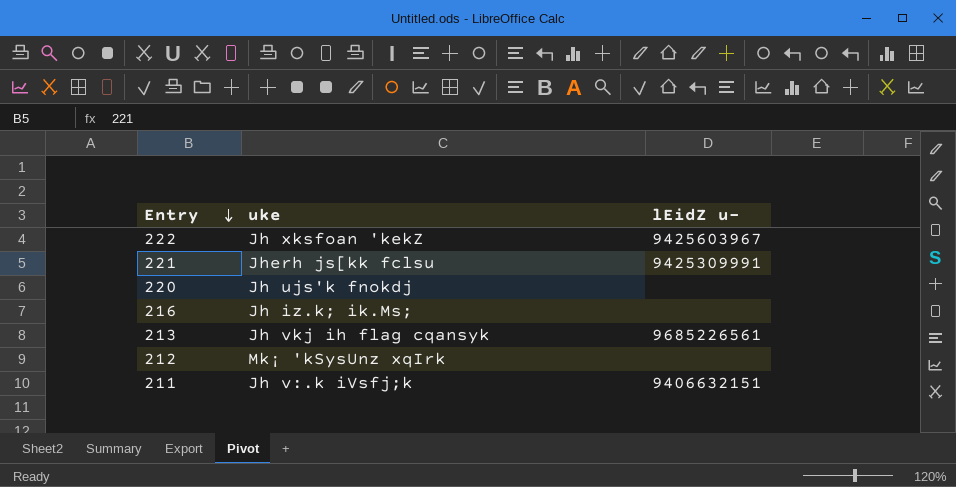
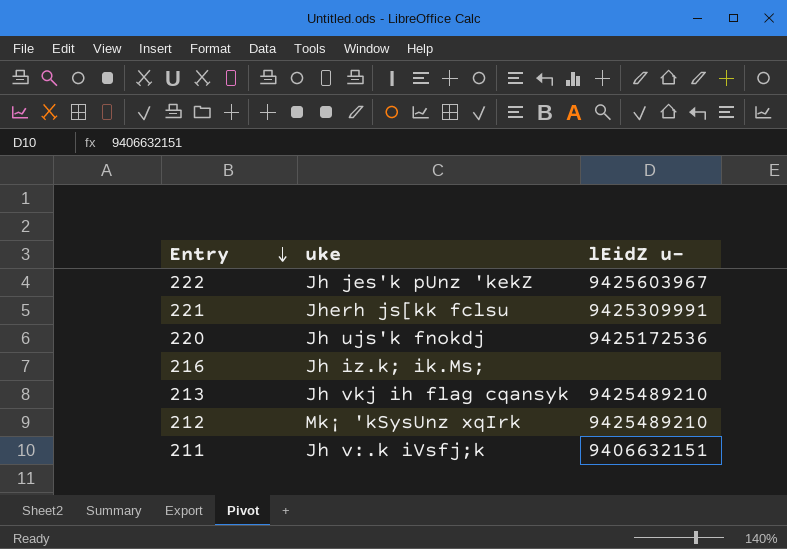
222 | uke: Jh xksfoan 'kekZ -> Jh jes'k pUnz 'kekZ
220 | lEidZ u-: none -> 9425172536
213 | lEidZ u-: 9685226561 -> 9425489210
212 | lEidZ u-: none -> 9425489210

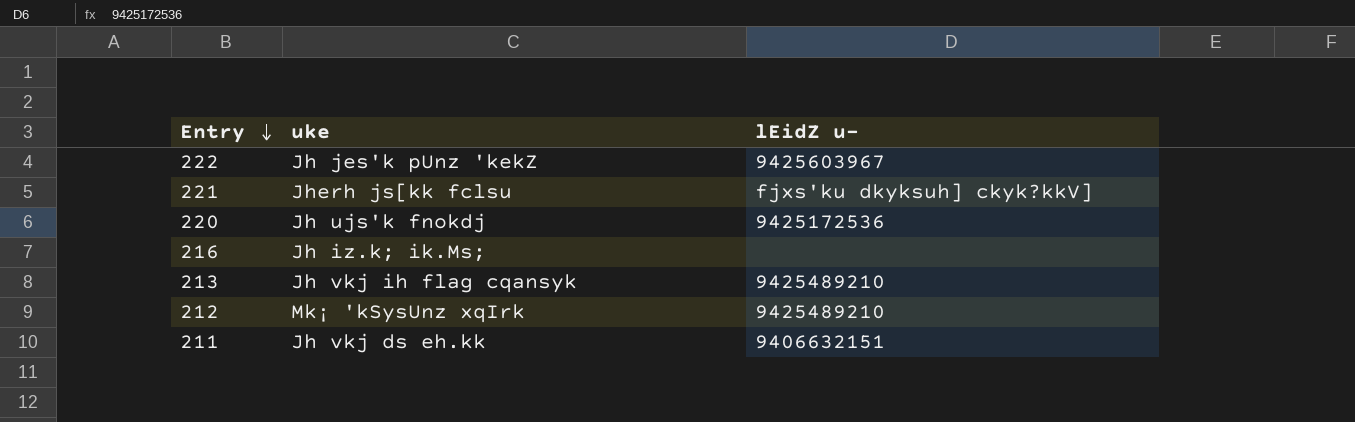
221 | lEidZ u-: 9425309991 -> fjxs'ku dkyksuh] ckyk?kkV]
211 | uke: Jh v:.k iVsfj;k -> Jh vkj ds eh.kk

